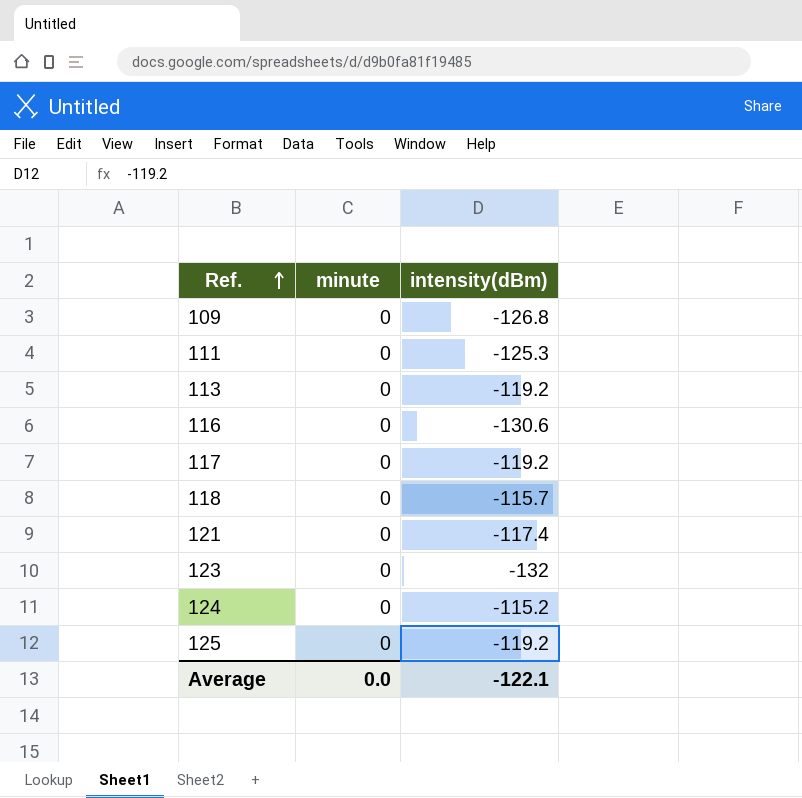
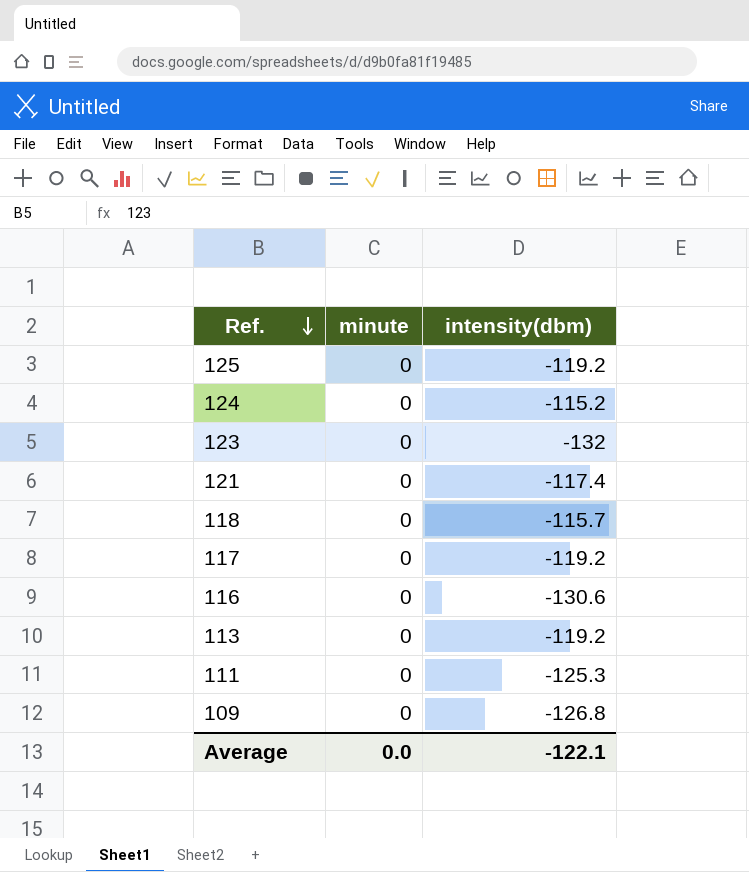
row order: Ref. ascending -> Ref. descending
column name: intensity(dBm) -> intensity(dbm)

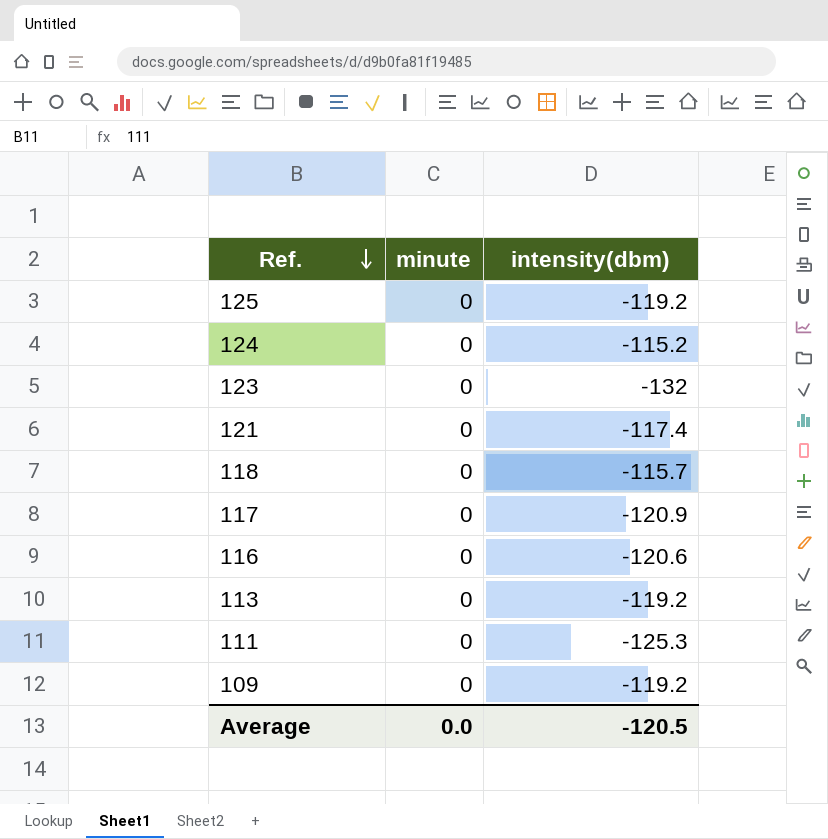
117 | intensity(dbm): -119.2 -> -120.9
116 | intensity(dbm): -130.6 -> -120.6
109 | intensity(dbm): -126.8 -> -119.2
Average | intensity(dbm): -122.1 -> -120.5

